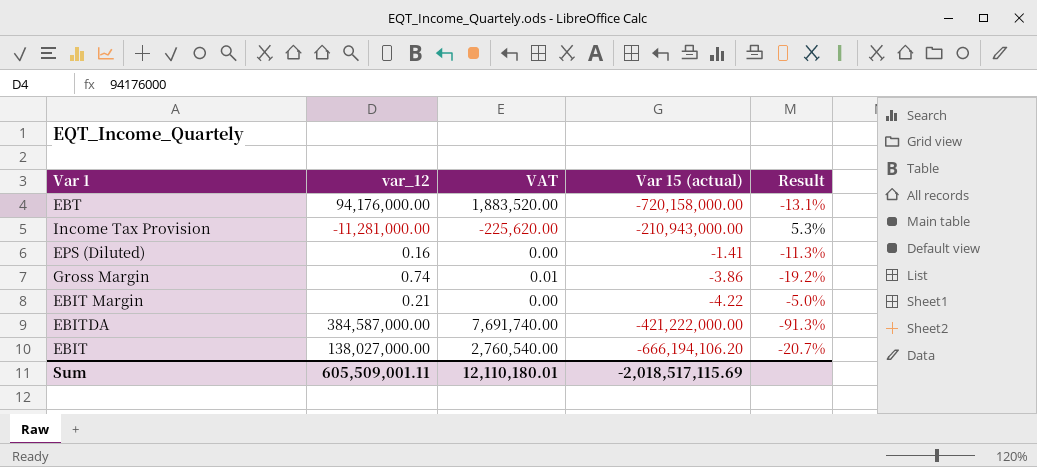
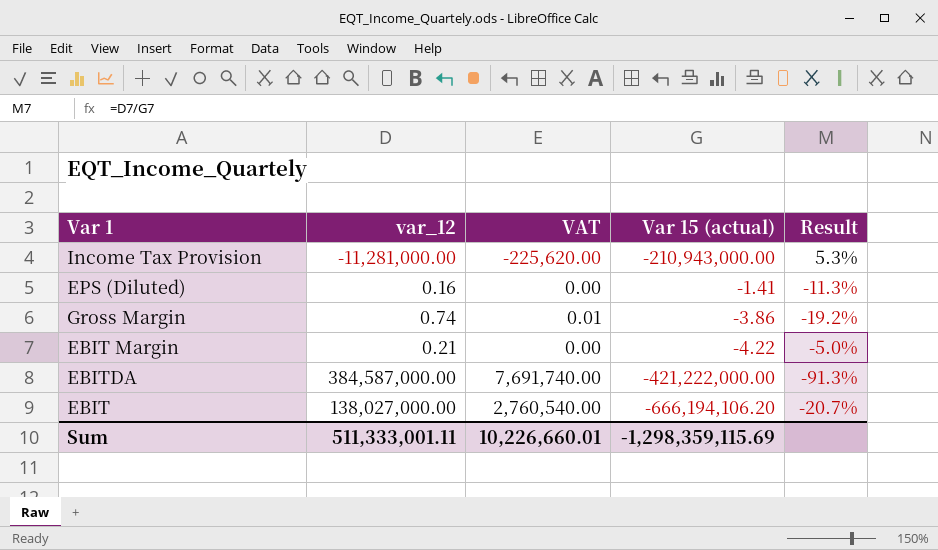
row EBT: 94,176,000.00 | 1,883,520.00 | -720,158,000.00 | -13.1% -> none
Sum | var_12: 605,509,001.11 -> 511,333,001.11
Sum | VAT: 12,110,180.01 -> 10,226,660.01
Sum | Var 15 (actual): -2,018,517,115.69 -> -1,298,359,115.69

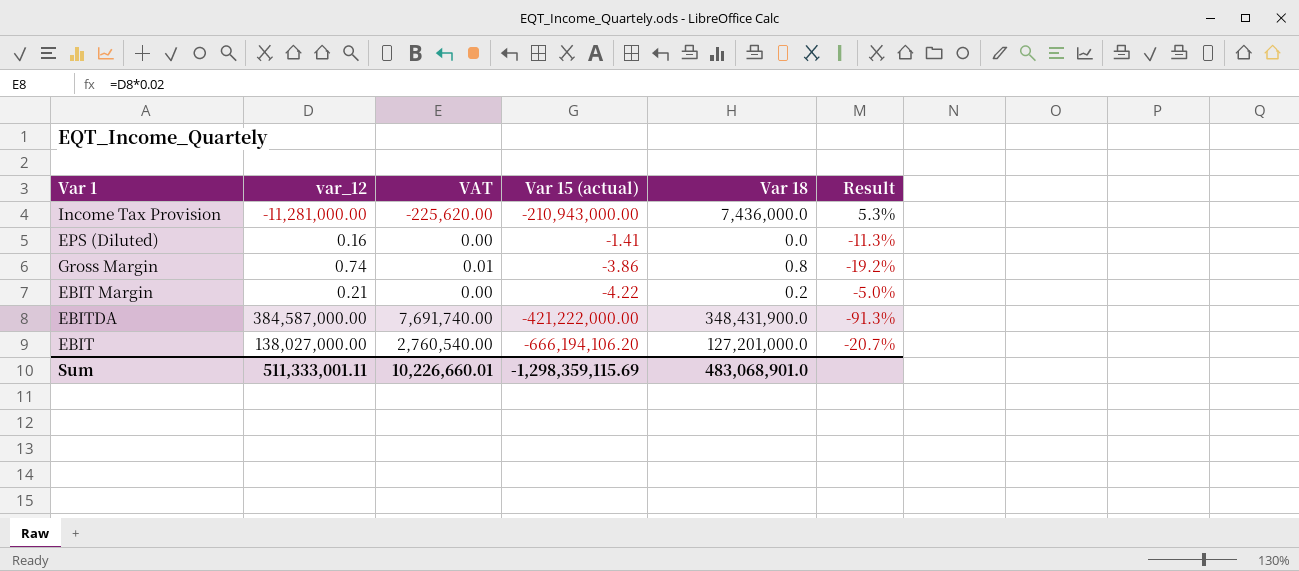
column Var 18 | position: none -> 5

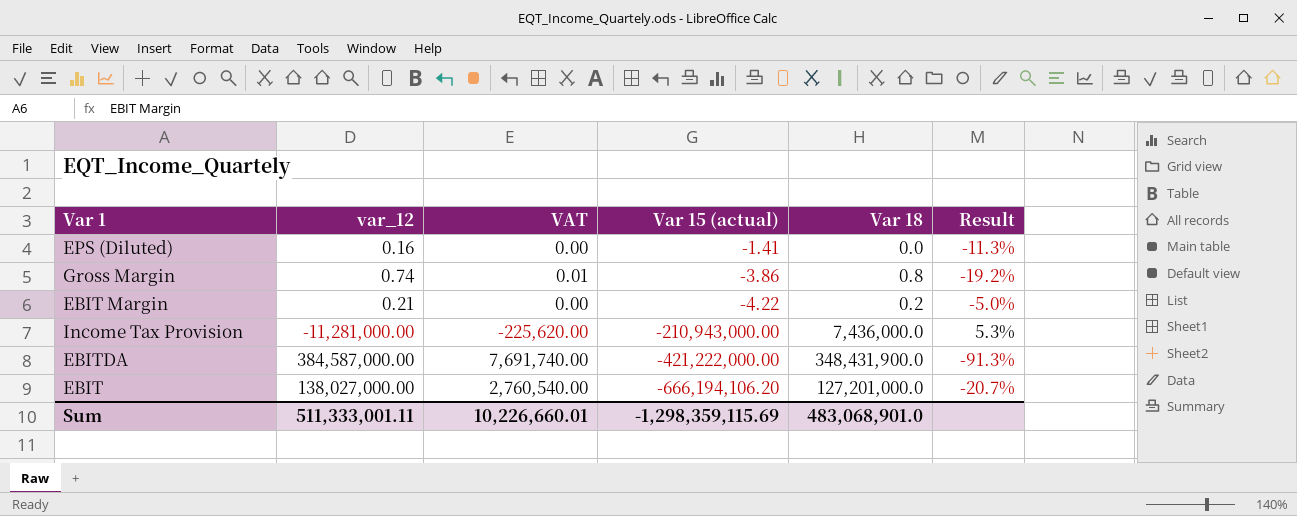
row order: none -> Var 15 (actual) descending

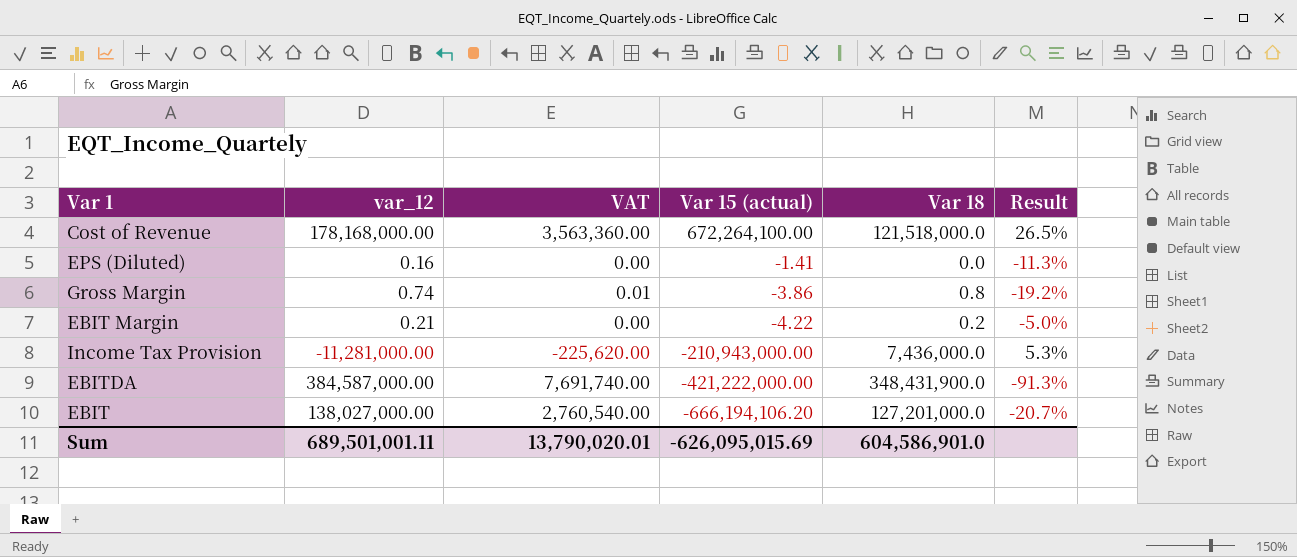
row Cost of Revenue: none -> 178,168,000.00 | 3,563,360.00 | 672,264,100.00 | 121,518,000.0 | 26.5%
Sum | var_12: 511,333,001.11 -> 689,501,001.11
Sum | VAT: 10,226,660.01 -> 13,790,020.01
Sum | Var 15 (actual): -1,298,359,115.69 -> -626,095,015.69
Sum | Var 18: 483,068,901.0 -> 604,586,901.0

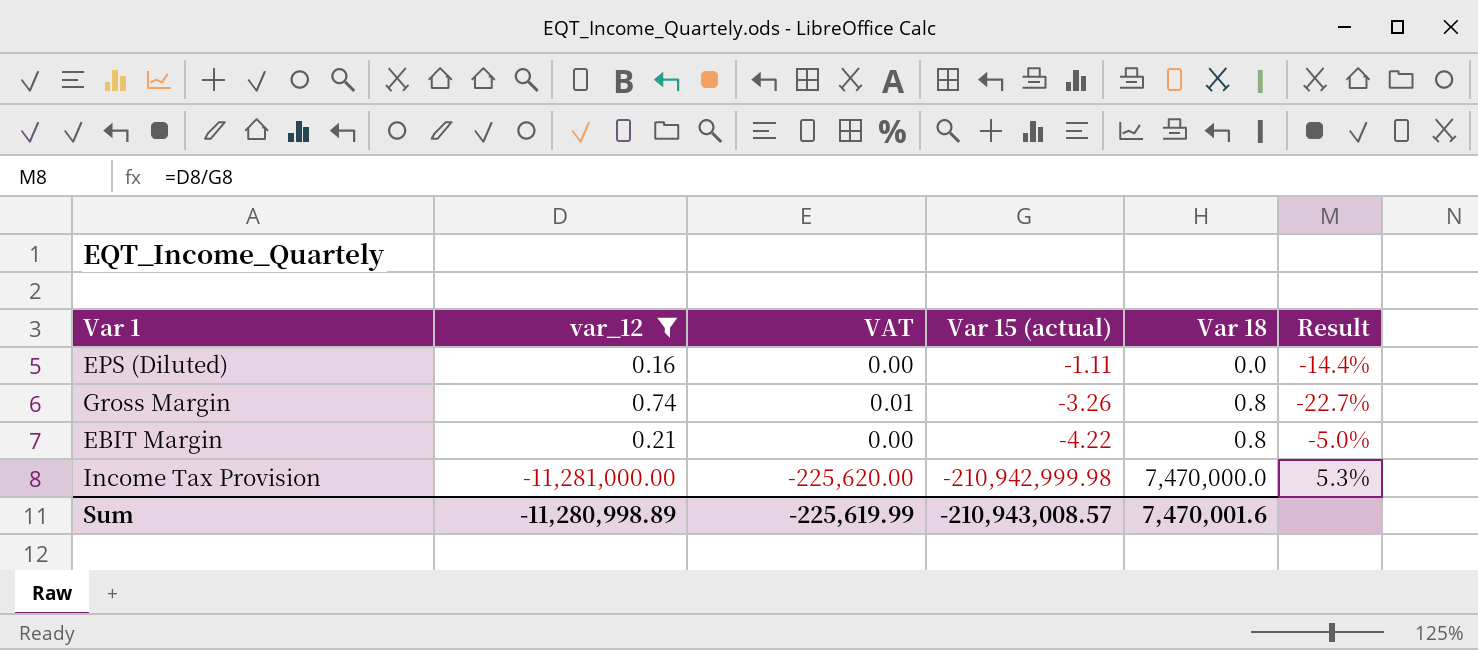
filter: none -> var_12 <= 0.74
EPS (Diluted) | Var 15 (actual): -1.41 -> -1.11
EPS (Diluted) | Result: -11.3% -> -14.4%
Gross Margin | Var 15 (actual): -3.86 -> -3.26
Gross Margin | Result: -19.2% -> -22.7%
EBIT Margin | Var 18: 0.2 -> 0.8
Income Tax Provision | Var 15 (actual): -210,943,000.00 -> -210,942,999.98
Income Tax Provision | Var 18: 7,436,000.0 -> 7,470,000.0
Sum | var_12: 689,501,001.11 -> -11,280,998.89
Sum | VAT: 13,790,020.01 -> -225,619.99
Sum | Var 15 (actual): -626,095,015.69 -> -210,943,008.57
Sum | Var 18: 604,586,901.0 -> 7,470,001.6

